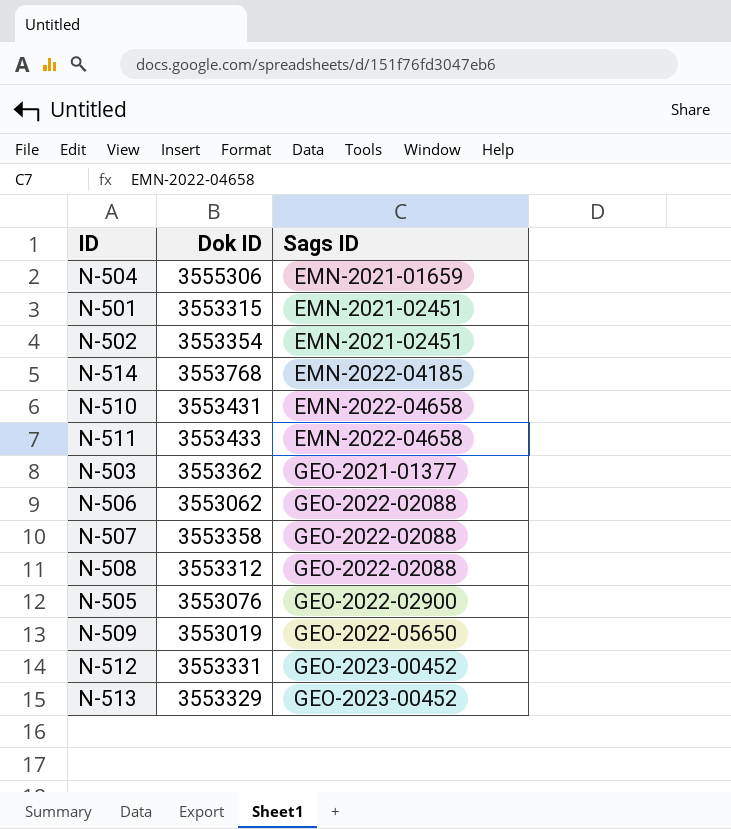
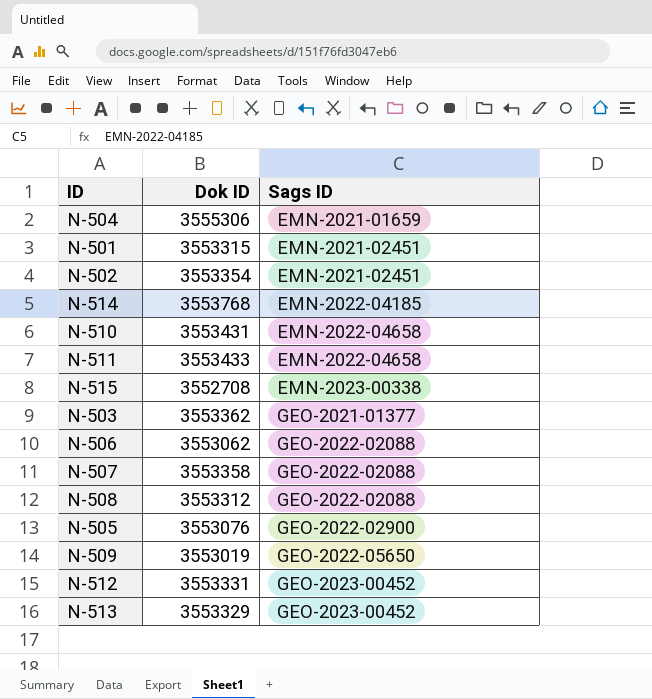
row N-515: none -> 3552708 | EMN-2023-00338

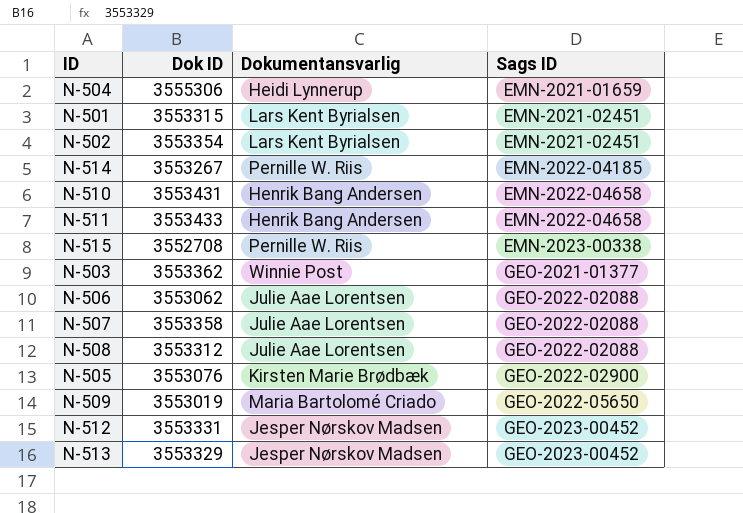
column Dokumentansvarlig | position: none -> 3
N-514 | Dok ID: 3553768 -> 3553267

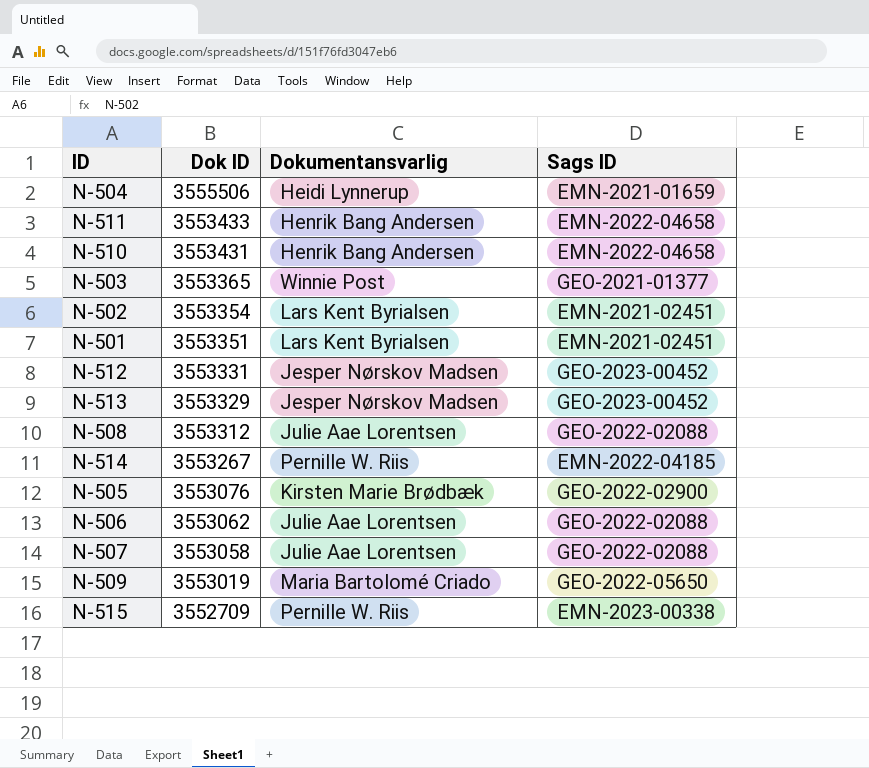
row order: Sags ID ascending -> Dok ID descending
N-504 | Dok ID: 3555306 -> 3555506
N-503 | Dok ID: 3553362 -> 3553365
N-501 | Dok ID: 3553315 -> 3553351
N-507 | Dok ID: 3553358 -> 3553058
N-515 | Dok ID: 3552708 -> 3552709

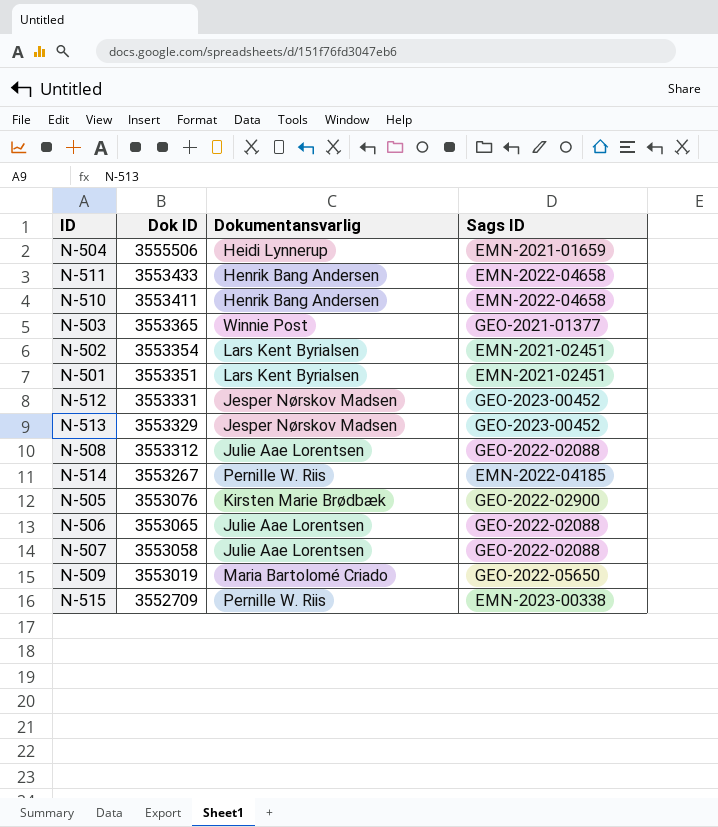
N-510 | Dok ID: 3553431 -> 3553411
N-506 | Dok ID: 3553062 -> 3553065

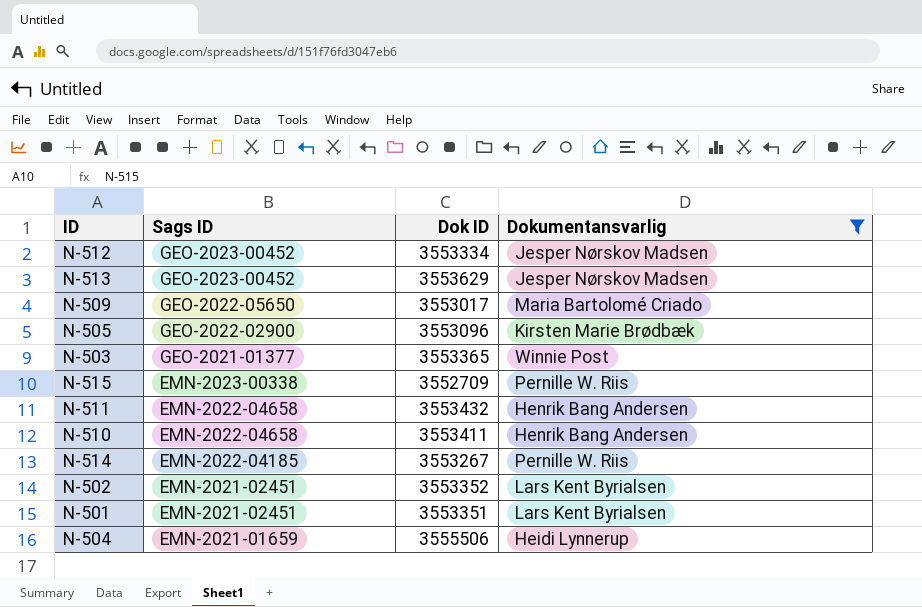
filter: none -> Dokumentansvarlig != Julie Aae Lorentsen
row order: Dok ID descending -> Sags ID descending
column Sags ID | position: 4 -> 2
N-512 | Dok ID: 3553331 -> 3553334
N-513 | Dok ID: 3553329 -> 3553629
N-509 | Dok ID: 3553019 -> 3553017
N-505 | Dok ID: 3553076 -> 3553096
N-511 | Dok ID: 3553433 -> 3553432
N-502 | Dok ID: 3553354 -> 3553352

